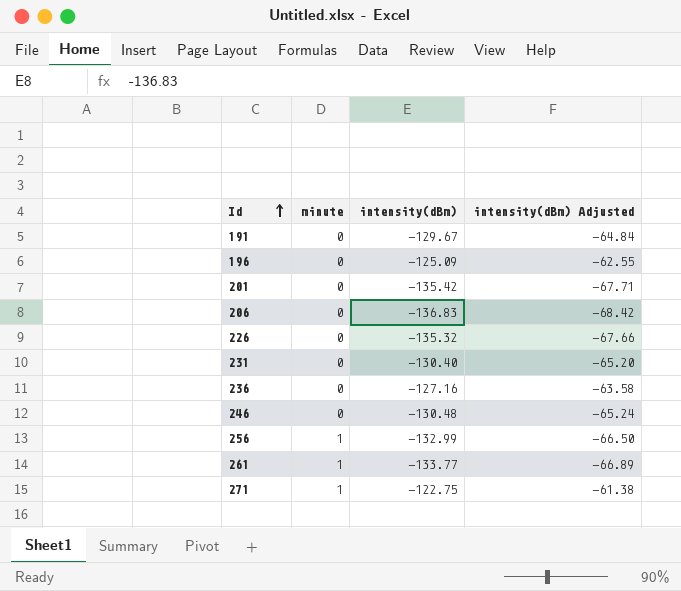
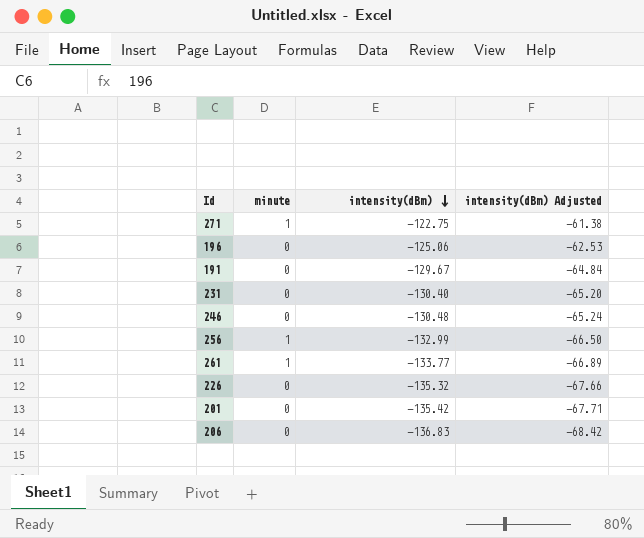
row order: Id ascending -> intensity(dBm) descending
row 236: 0 | -127.16 | -63.58 -> none
196 | intensity(dBm): -125.09 -> -125.06
196 | intensity(dBm) Adjusted: -62.55 -> -62.53

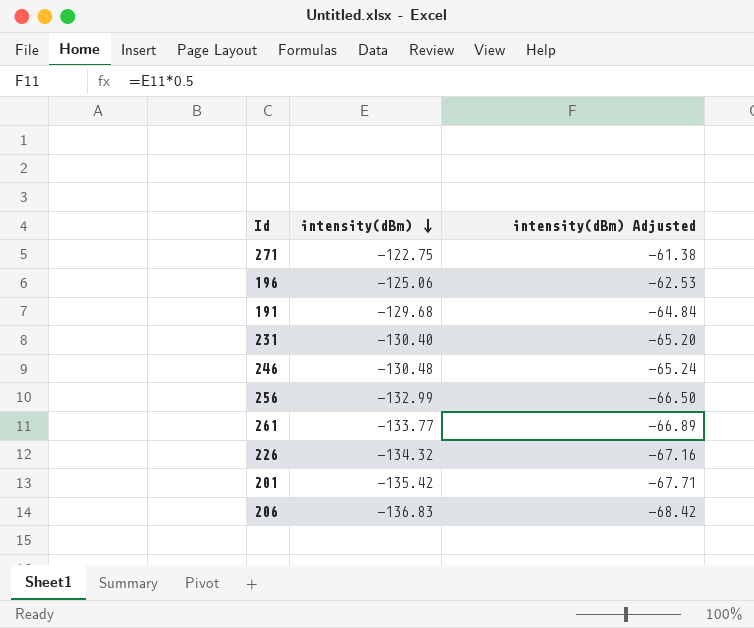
column minute | position: 2 -> none
191 | intensity(dBm): -129.67 -> -129.68
226 | intensity(dBm): -135.32 -> -134.32
226 | intensity(dBm) Adjusted: -67.66 -> -67.16

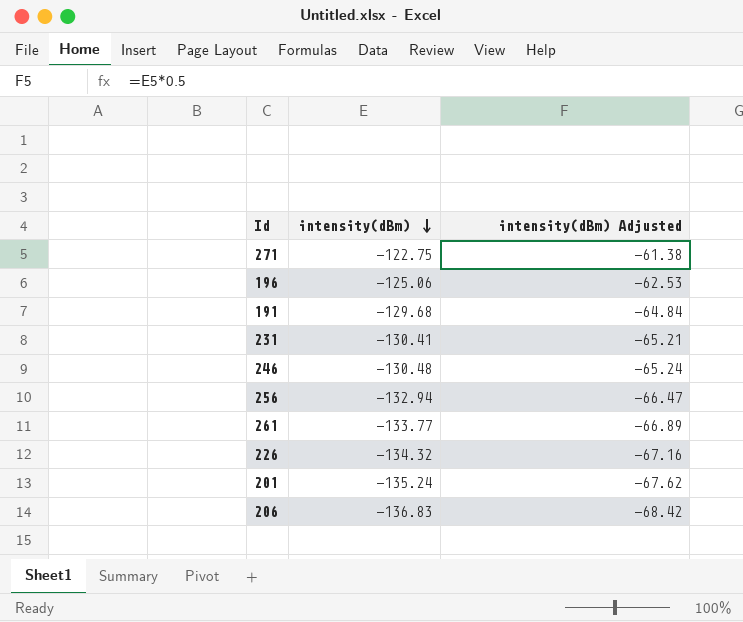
231 | intensity(dBm): -130.40 -> -130.41
231 | intensity(dBm) Adjusted: -65.20 -> -65.21
256 | intensity(dBm): -132.99 -> -132.94
256 | intensity(dBm) Adjusted: -66.50 -> -66.47
201 | intensity(dBm): -135.42 -> -135.24
201 | intensity(dBm) Adjusted: -67.71 -> -67.62

